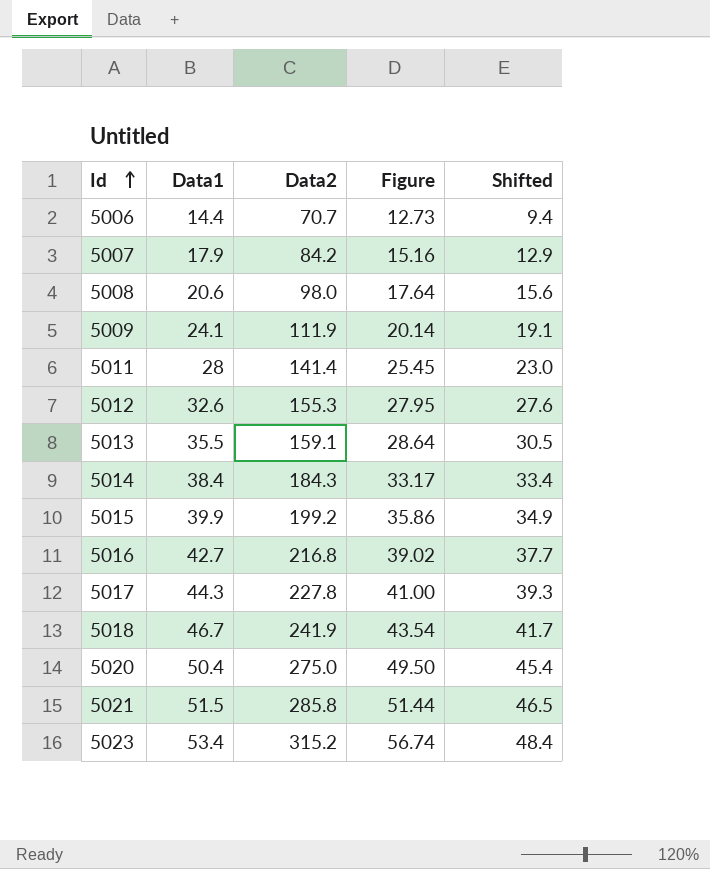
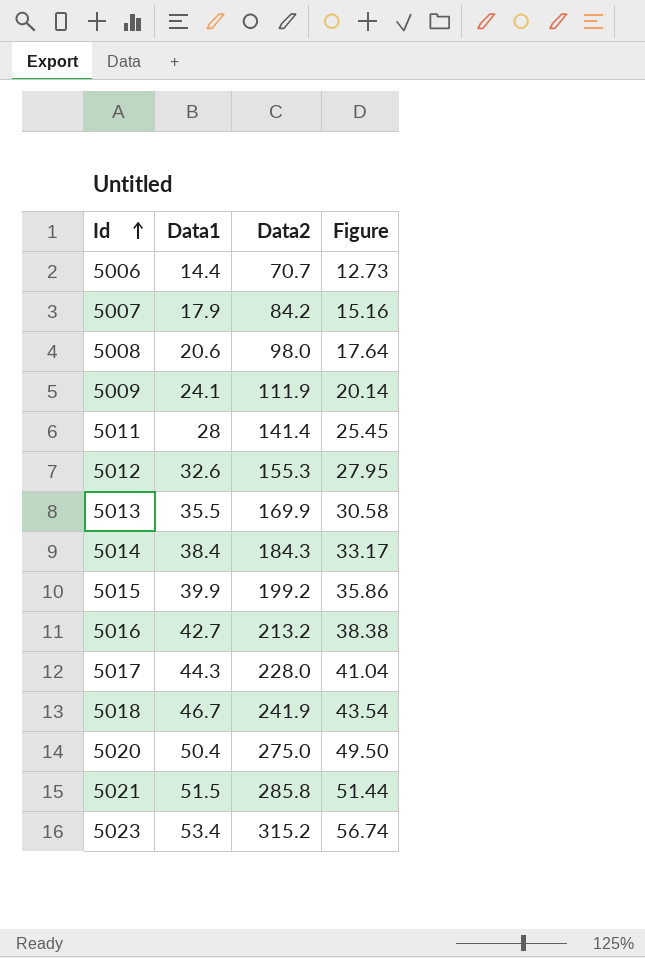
column Shifted | formula: [Data1] - 5 -> none
5013 | Data2: 159.1 -> 169.9
5013 | Figure: 28.64 -> 30.58
5016 | Data2: 216.8 -> 213.2
5016 | Figure: 39.02 -> 38.38
5017 | Data2: 227.8 -> 228.0
5017 | Figure: 41.00 -> 41.04

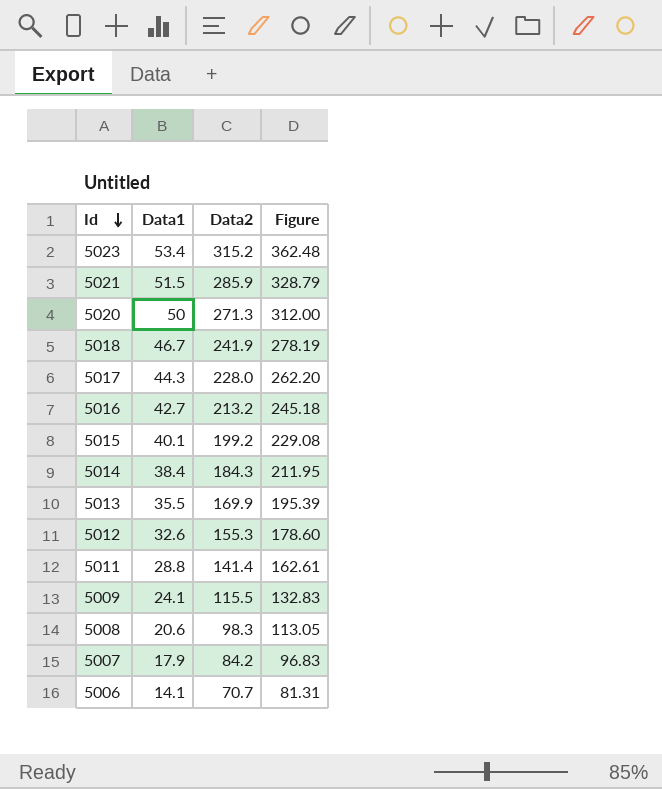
row order: Id ascending -> Id descending
column Figure | formula: [Data2] * 0.18 -> [Data2] * 1.15
5021 | Data2: 285.8 -> 285.9
5020 | Data1: 50.4 -> 50
5020 | Data2: 275.0 -> 271.3
5015 | Data1: 39.9 -> 40.1
5011 | Data1: 28 -> 28.8
5009 | Data2: 111.9 -> 115.5
5008 | Data2: 98.0 -> 98.3
5006 | Data1: 14.4 -> 14.1

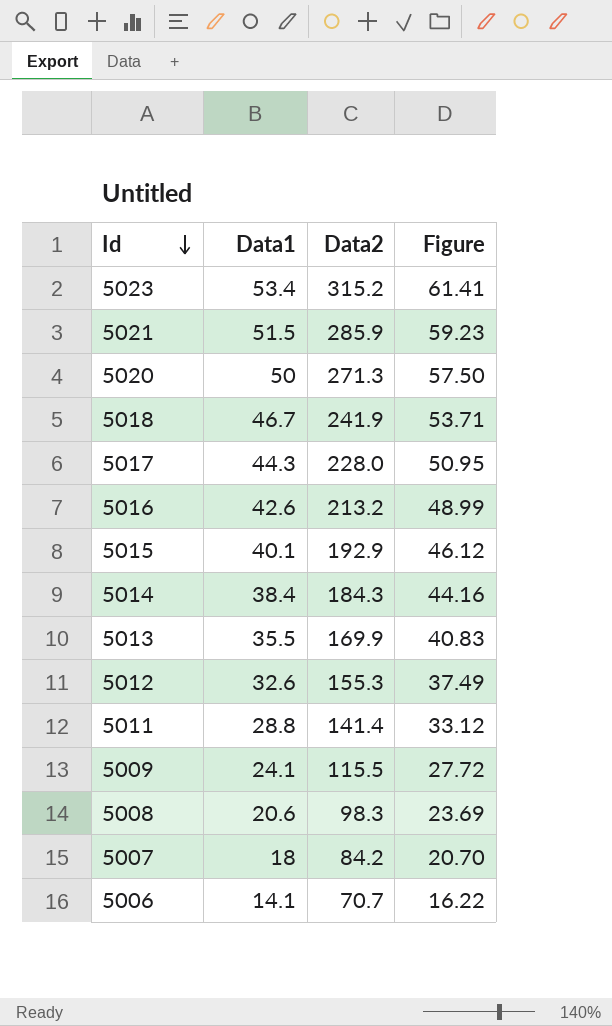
column Figure | formula: [Data2] * 1.15 -> [Data1] * 1.15
5016 | Data1: 42.7 -> 42.6
5015 | Data2: 199.2 -> 192.9
5007 | Data1: 17.9 -> 18

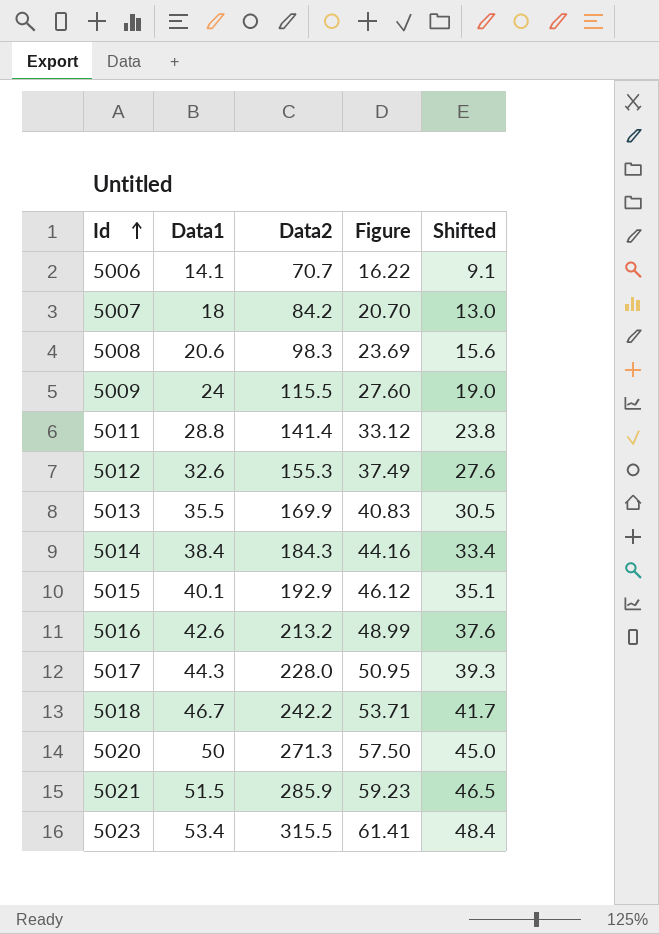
row order: Id descending -> Id ascending
column Shifted | formula: none -> [Data1] - 5
5009 | Data1: 24.1 -> 24
5009 | Figure: 27.72 -> 27.60
5018 | Data2: 241.9 -> 242.2
5023 | Data2: 315.2 -> 315.5

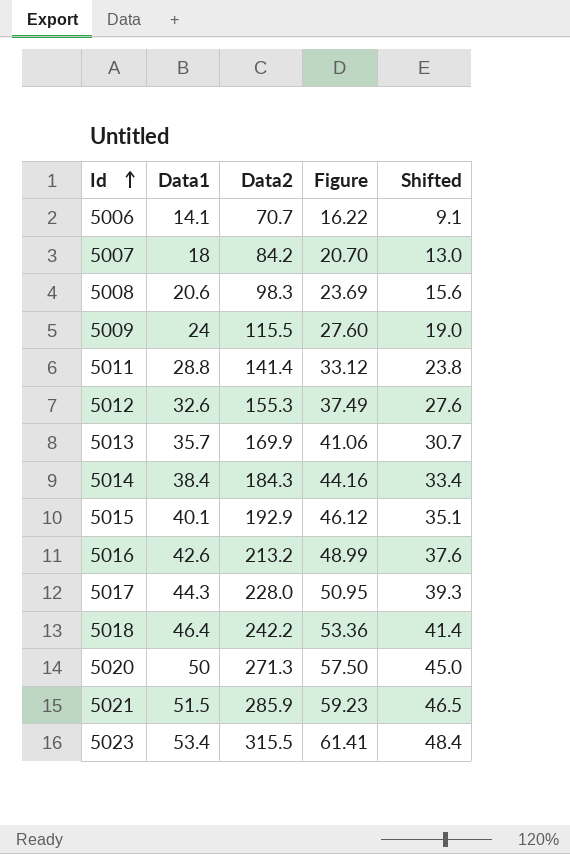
5013 | Data1: 35.5 -> 35.7
5013 | Figure: 40.83 -> 41.06
5013 | Shifted: 30.5 -> 30.7
5018 | Data1: 46.7 -> 46.4
5018 | Figure: 53.71 -> 53.36
5018 | Shifted: 41.7 -> 41.4

